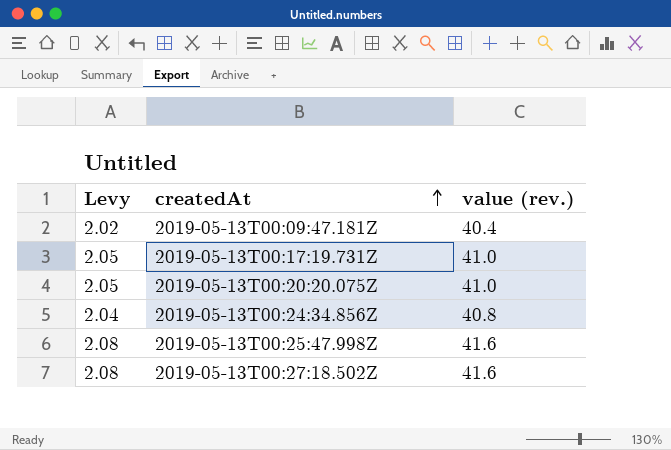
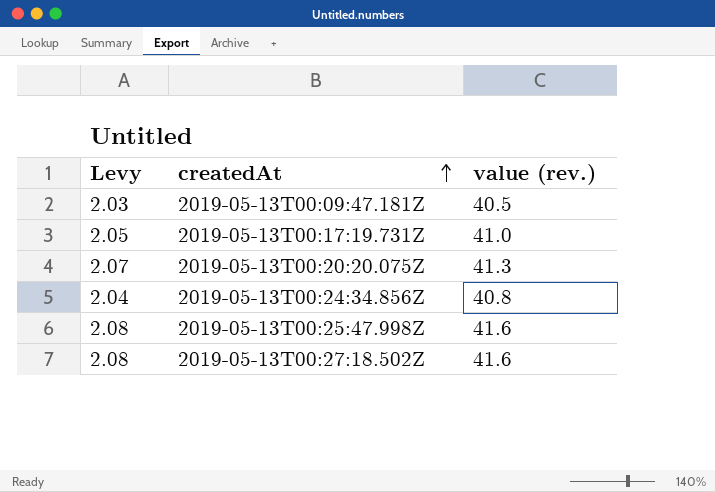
2019-05-13T00:09:47.181Z | Levy: 2.02 -> 2.03
2019-05-13T00:09:47.181Z | value (rev.): 40.4 -> 40.5
2019-05-13T00:20:20.075Z | Levy: 2.05 -> 2.07
2019-05-13T00:20:20.075Z | value (rev.): 41.0 -> 41.3

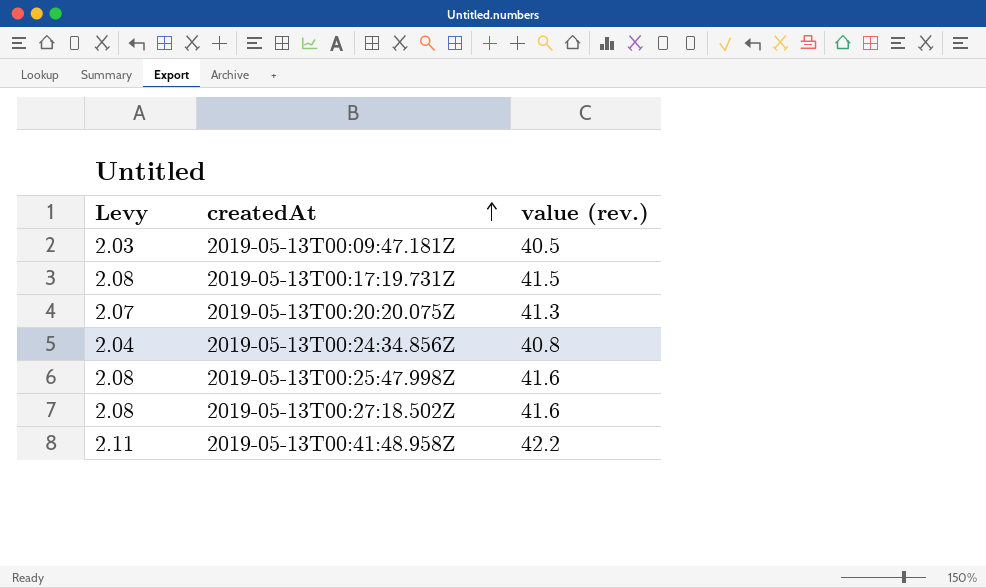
2019-05-13T00:17:19.731Z | Levy: 2.05 -> 2.08
2019-05-13T00:17:19.731Z | value (rev.): 41.0 -> 41.5
row 2019-05-13T00:41:48.958Z: none -> 2.11 | 42.2

